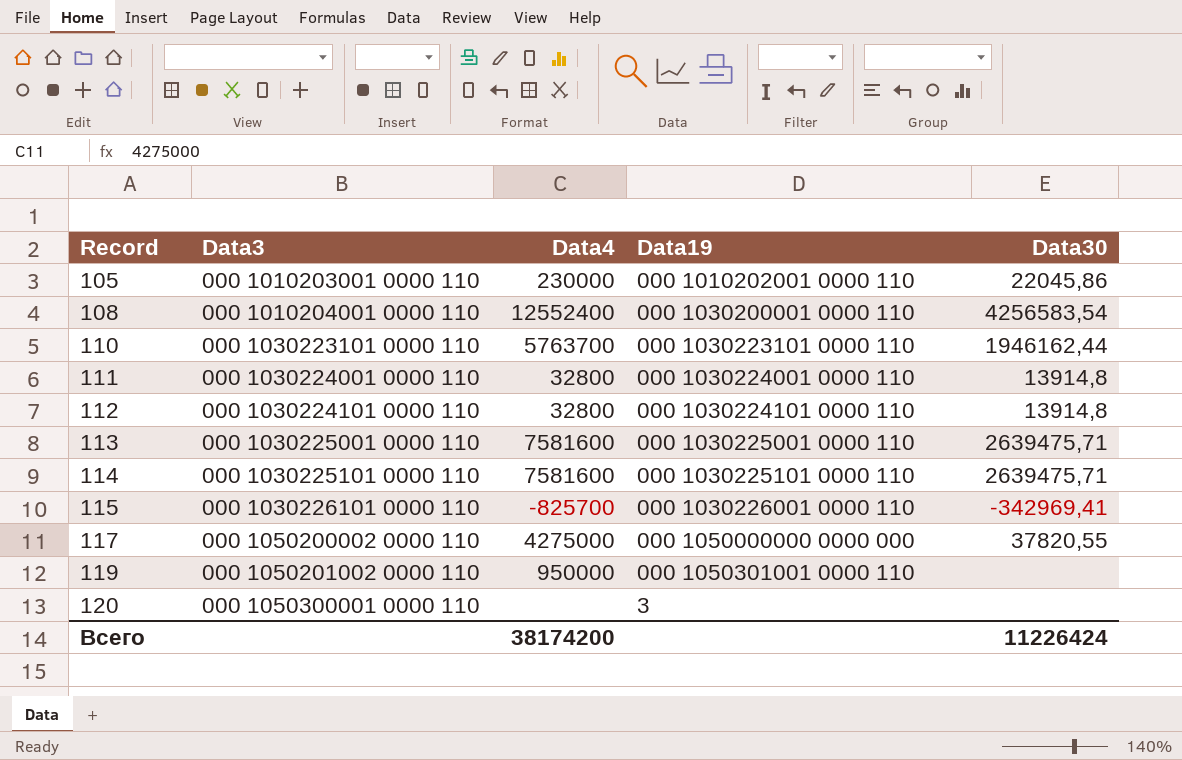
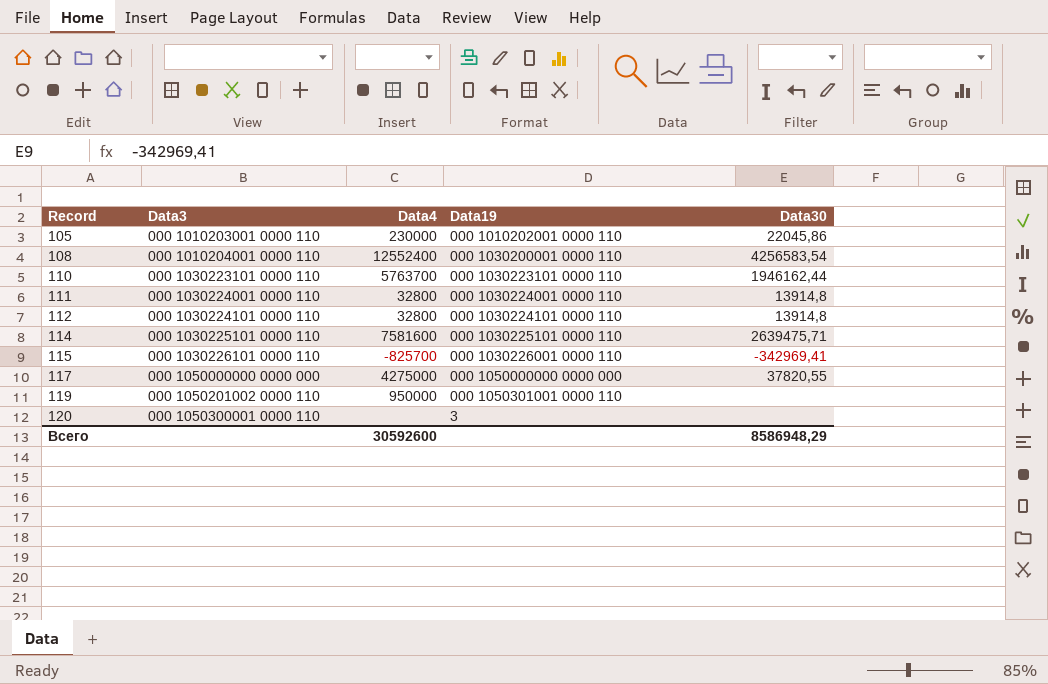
row 113: 000 1030225001 0000 110 | 7581600 | 000 1030225001 0000 110 | 2639475,71 -> none
117 | Data3: 000 1050200002 0000 110 -> 000 1050000000 0000 000
Всего | Data4: 38174200 -> 30592600
Всего | Data30: 11226424 -> 8586948,29

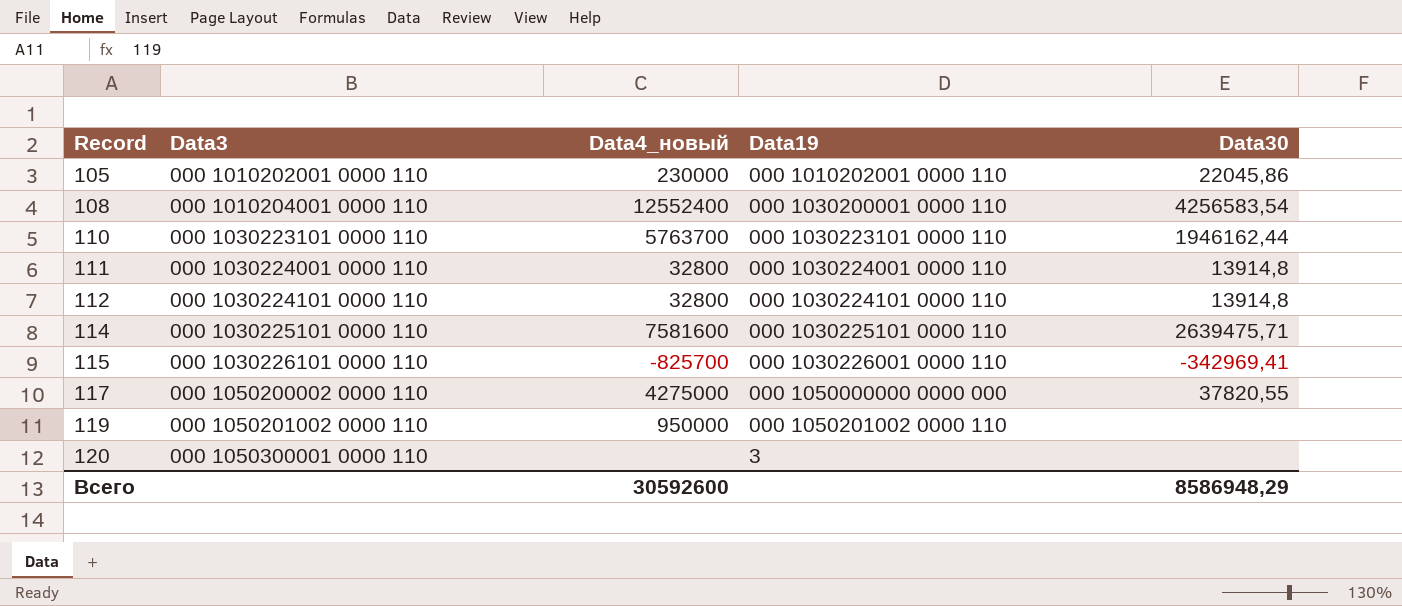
column name: Data4 -> Data4_новый
105 | Data3: 000 1010203001 0000 110 -> 000 1010202001 0000 110
117 | Data3: 000 1050000000 0000 000 -> 000 1050200002 0000 110
119 | Data19: 000 1050301001 0000 110 -> 000 1050201002 0000 110

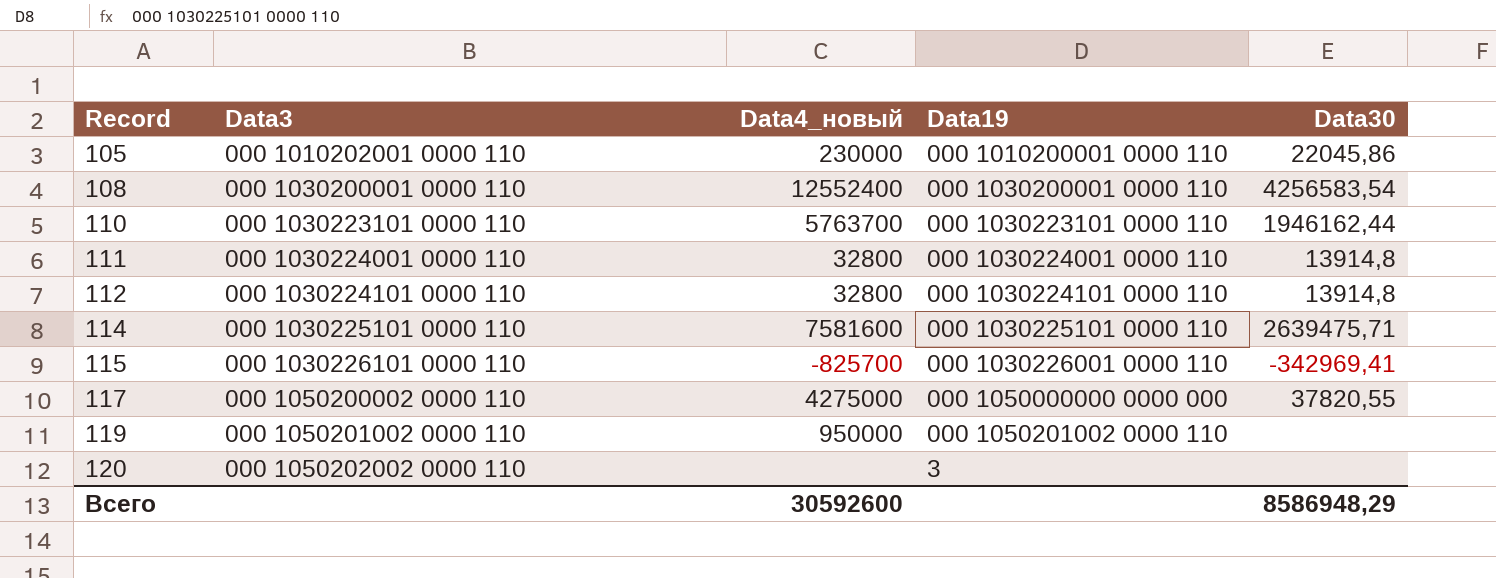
105 | Data19: 000 1010202001 0000 110 -> 000 1010200001 0000 110
108 | Data3: 000 1010204001 0000 110 -> 000 1030200001 0000 110
120 | Data3: 000 1050300001 0000 110 -> 000 1050202002 0000 110

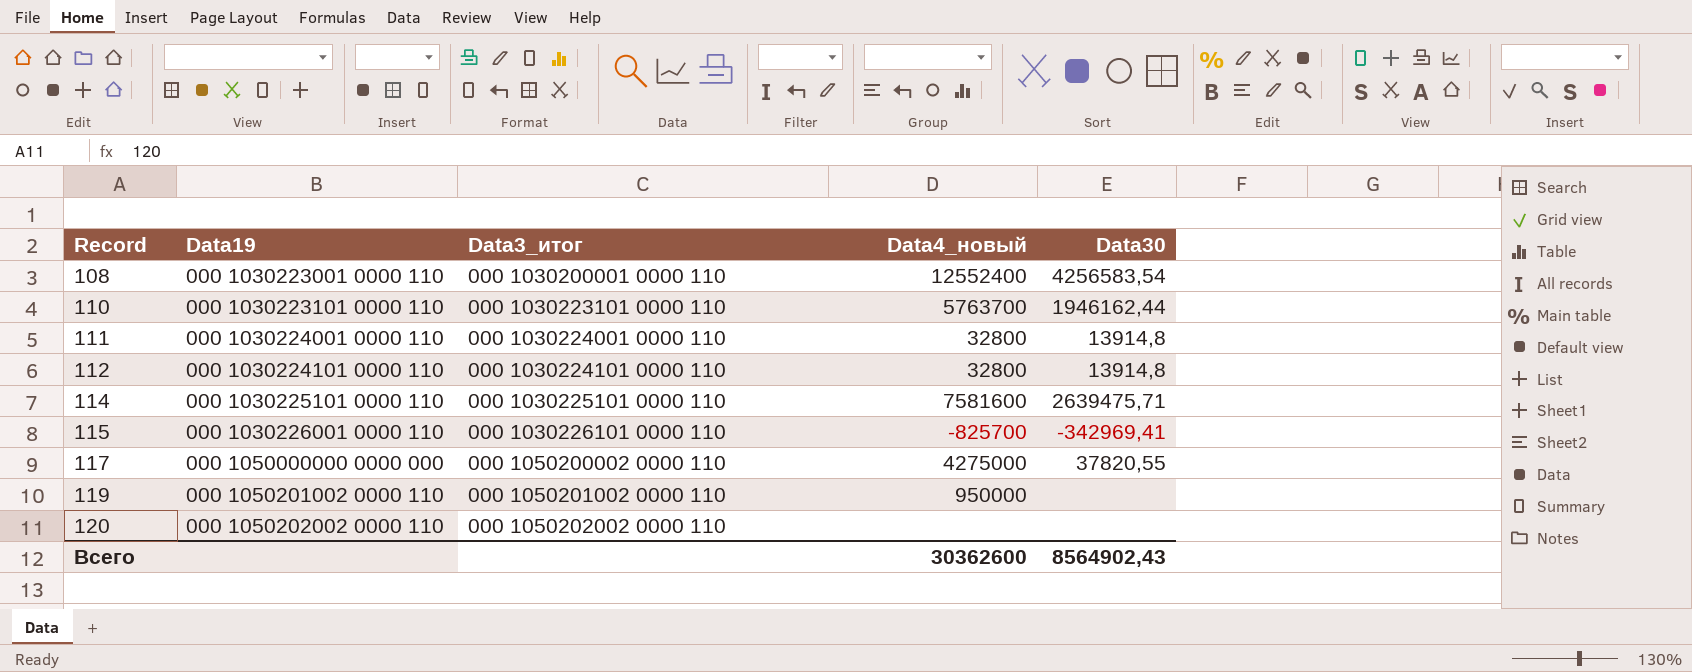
column Data19 | position: 4 -> 2
column name: Data3 -> Data3_итог
row 105: 000 1010202001 0000 110 | 230000 | 000 1010200001 0000 110 | 22045,86 -> none
108 | Data19: 000 1030200001 0000 110 -> 000 1030223001 0000 110
120 | Data19: 3 -> 000 1050202002 0000 110
Всего | Data4_новый: 30592600 -> 30362600
Всего | Data30: 8586948,29 -> 8564902,43

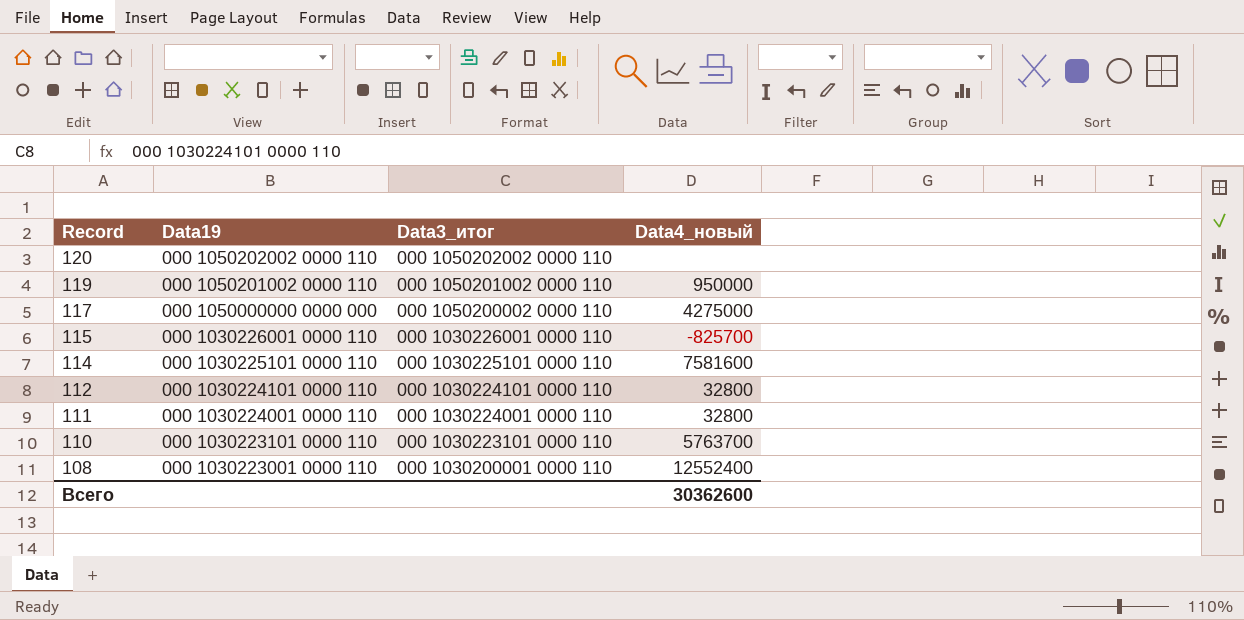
row order: Record ascending -> Record descending
column Data30 | position: 5 -> none
115 | Data3_итог: 000 1030226101 0000 110 -> 000 1030226001 0000 110

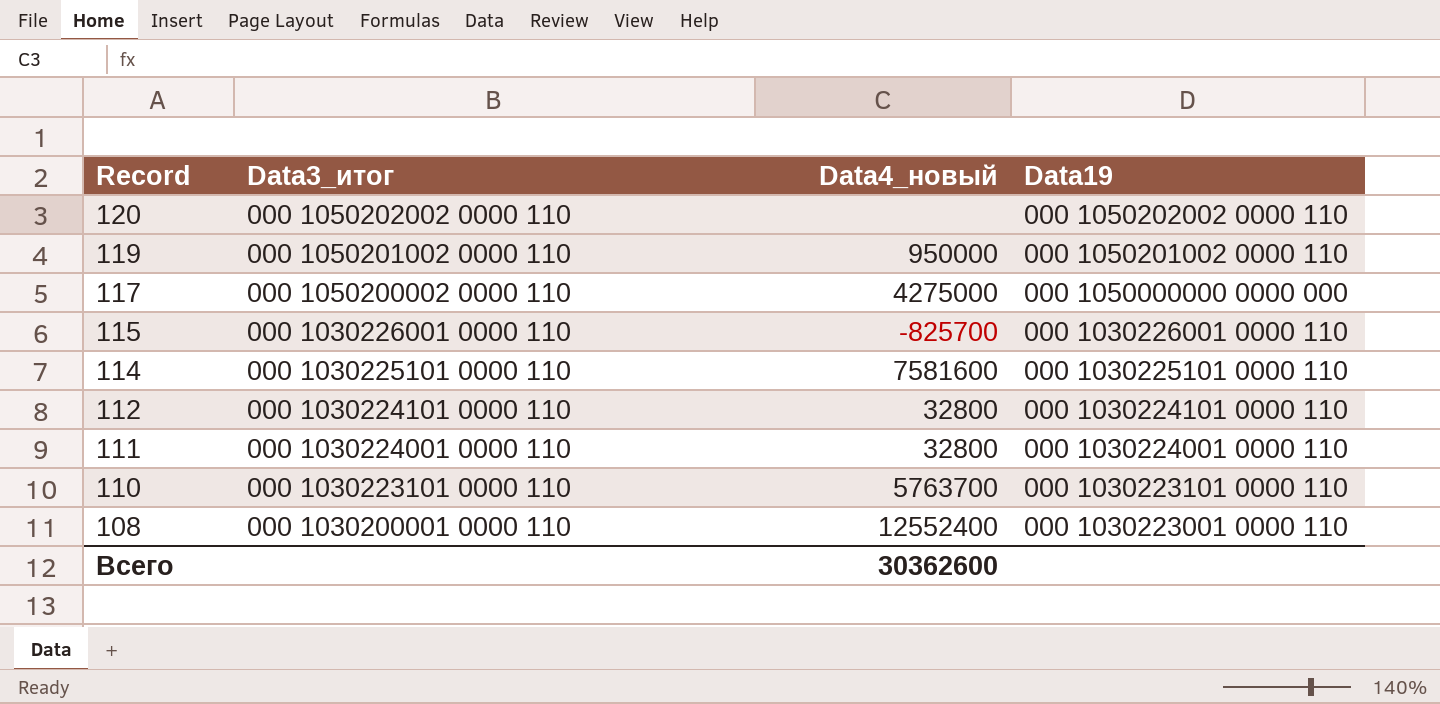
column Data19 | position: 2 -> 4

